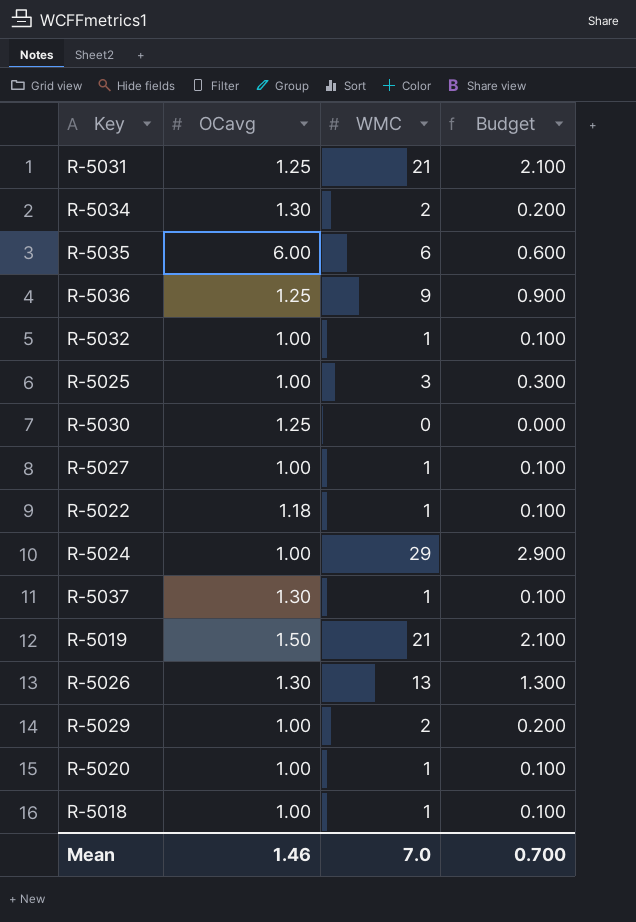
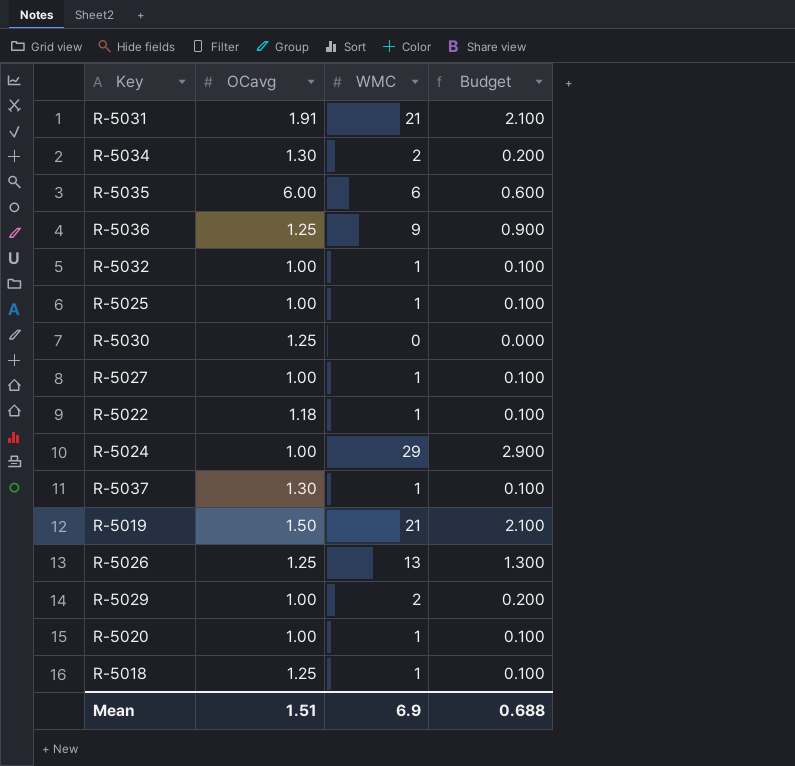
R-5031 | OCavg: 1.25 -> 1.91
R-5025 | WMC: 3 -> 1
R-5025 | Budget: 0.300 -> 0.100
R-5026 | OCavg: 1.30 -> 1.25
R-5018 | OCavg: 1.00 -> 1.25
Mean | OCavg: 1.46 -> 1.51
Mean | WMC: 7.0 -> 6.9
Mean | Budget: 0.700 -> 0.688

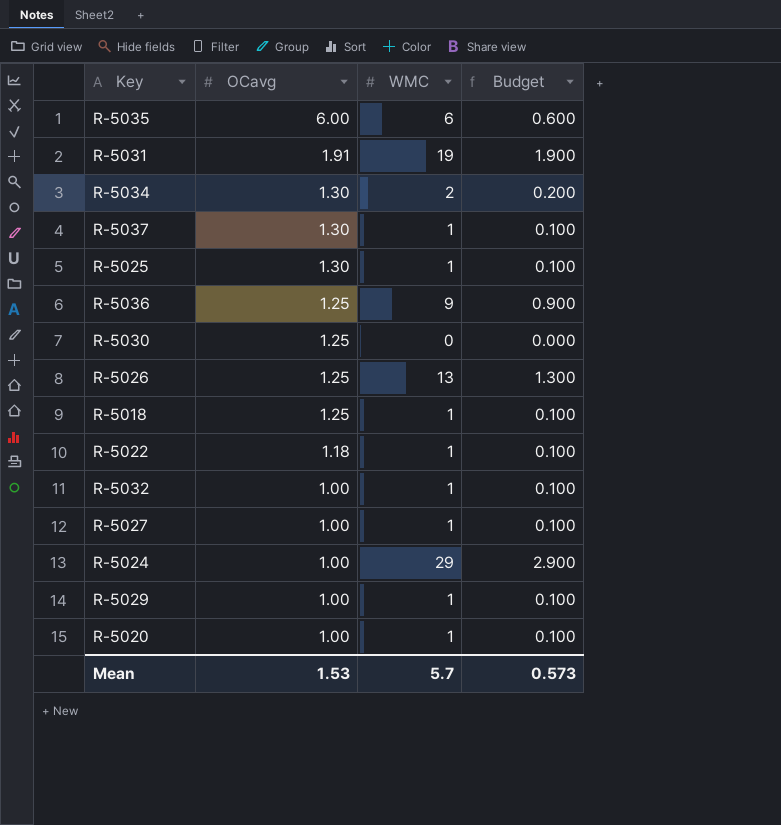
row order: none -> OCavg descending
row R-5019: 1.50 | 21 | 2.100 -> none
R-5031 | WMC: 21 -> 19
R-5031 | Budget: 2.100 -> 1.900
R-5025 | OCavg: 1.00 -> 1.30
R-5029 | WMC: 2 -> 1
R-5029 | Budget: 0.200 -> 0.100
Mean | OCavg: 1.51 -> 1.53
Mean | WMC: 6.9 -> 5.7
Mean | Budget: 0.688 -> 0.573

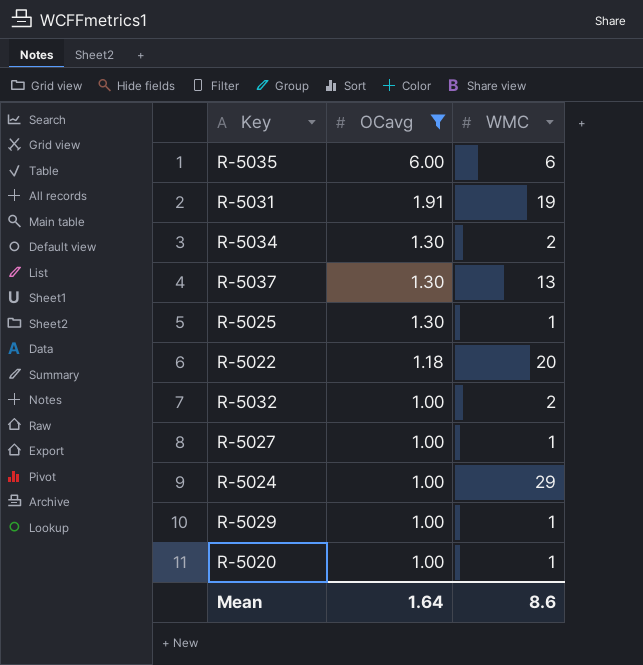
filter: none -> OCavg != 1.25
column Budget | formula: [WMC] * 0.1 -> none
R-5037 | WMC: 1 -> 13
R-5022 | WMC: 1 -> 20
R-5032 | WMC: 1 -> 2
Mean | OCavg: 1.53 -> 1.64
Mean | WMC: 5.7 -> 8.6

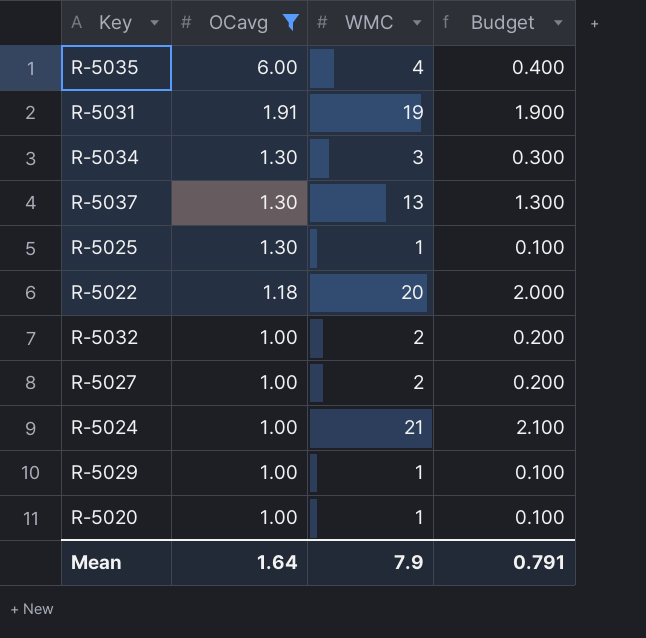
column Budget | formula: none -> [WMC] * 0.1
R-5035 | WMC: 6 -> 4
R-5034 | WMC: 2 -> 3
R-5027 | WMC: 1 -> 2
R-5024 | WMC: 29 -> 21
Mean | WMC: 8.6 -> 7.9

